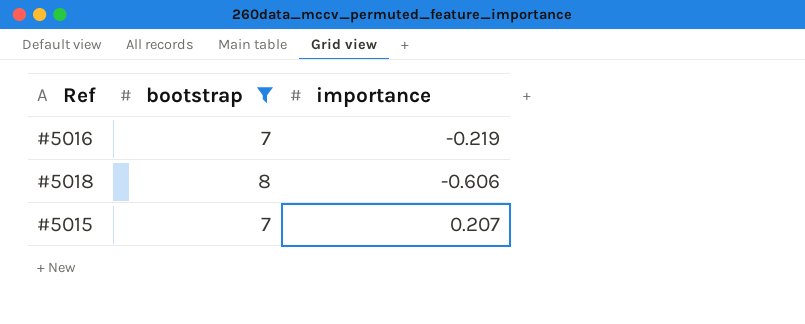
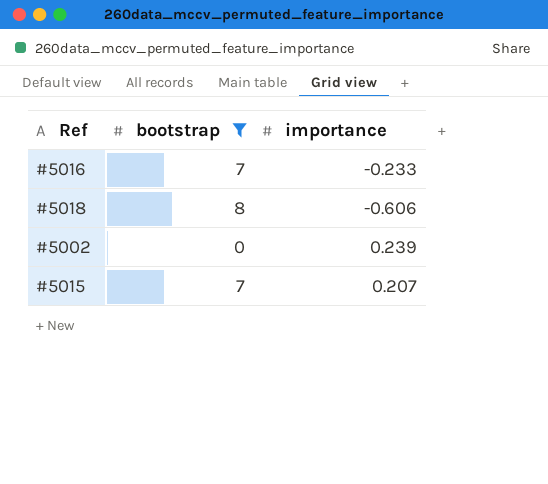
#5016 | importance: -0.219 -> -0.233
row #5002: none -> 0 | 0.239

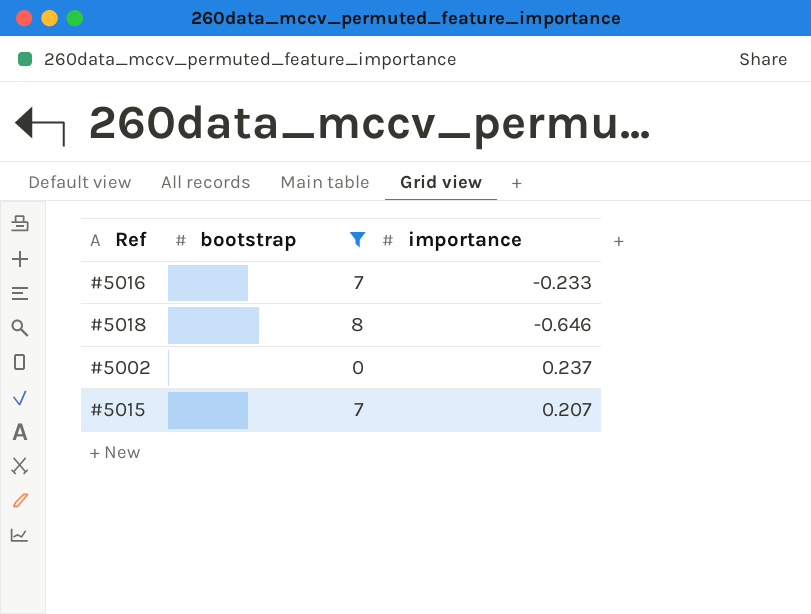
#5018 | importance: -0.606 -> -0.646
#5002 | importance: 0.239 -> 0.237

